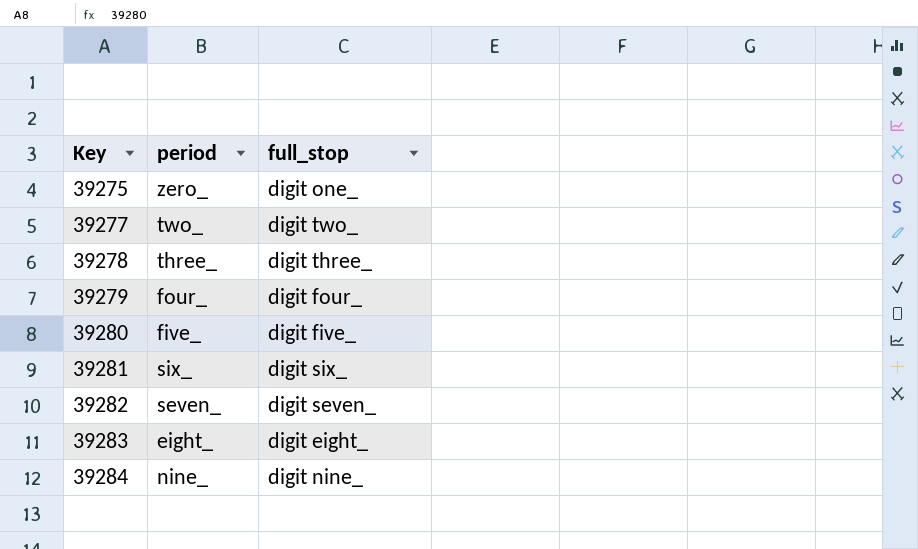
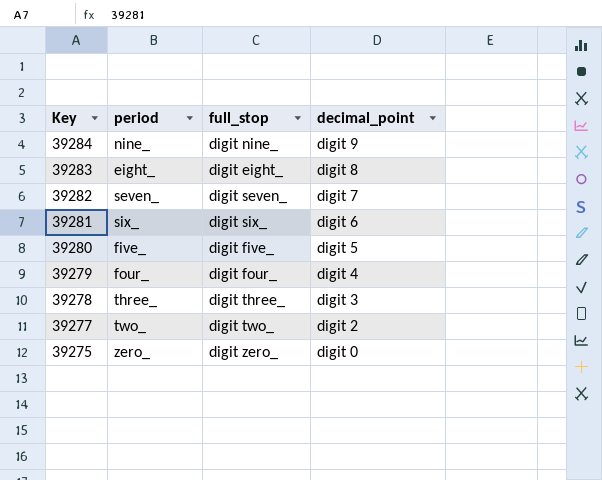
row order: Key ascending -> Key descending
column decimal_point | position: none -> 4
39275 | full_stop: digit one_ -> digit zero_

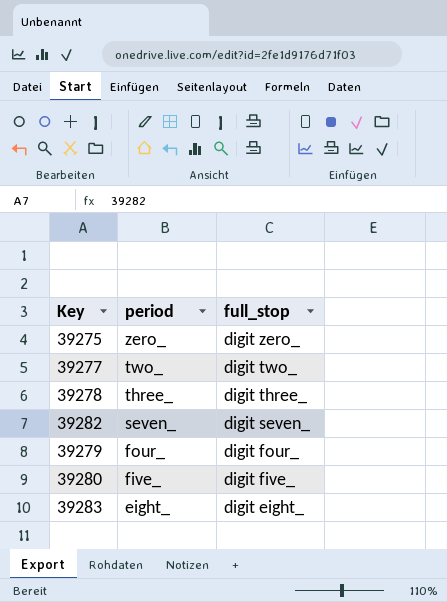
row order: Key descending -> period descending
column decimal_point | position: 4 -> none
row 39284: nine_ | digit nine_ | digit 9 -> none
row 39281: six_ | digit six_ | digit 6 -> none

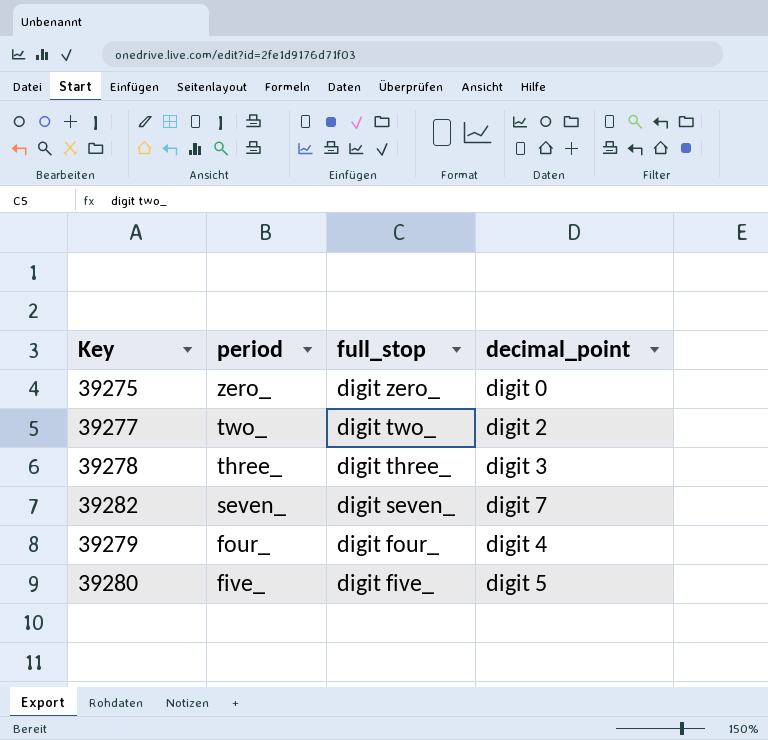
column decimal_point | position: none -> 4
row 39283: eight_ | digit eight_ -> none

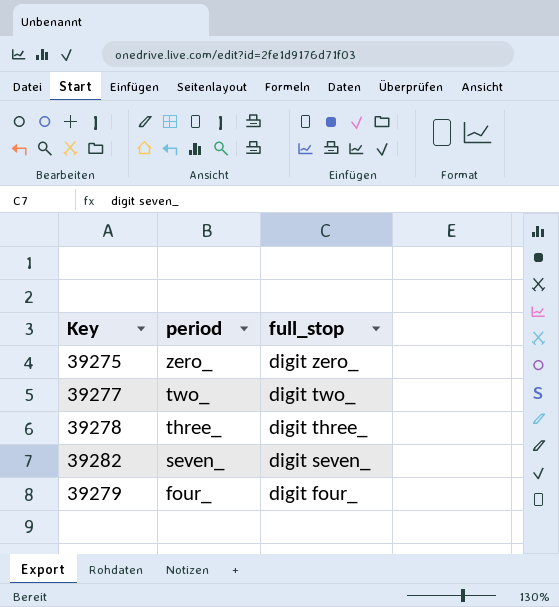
column decimal_point | position: 4 -> none
row 39280: five_ | digit five_ | digit 5 -> none

